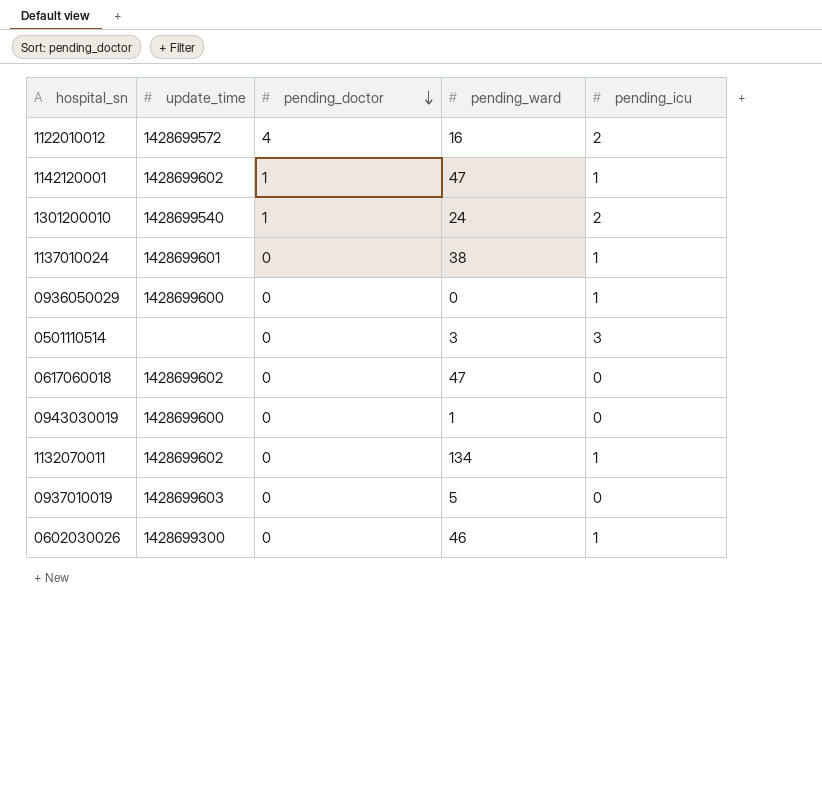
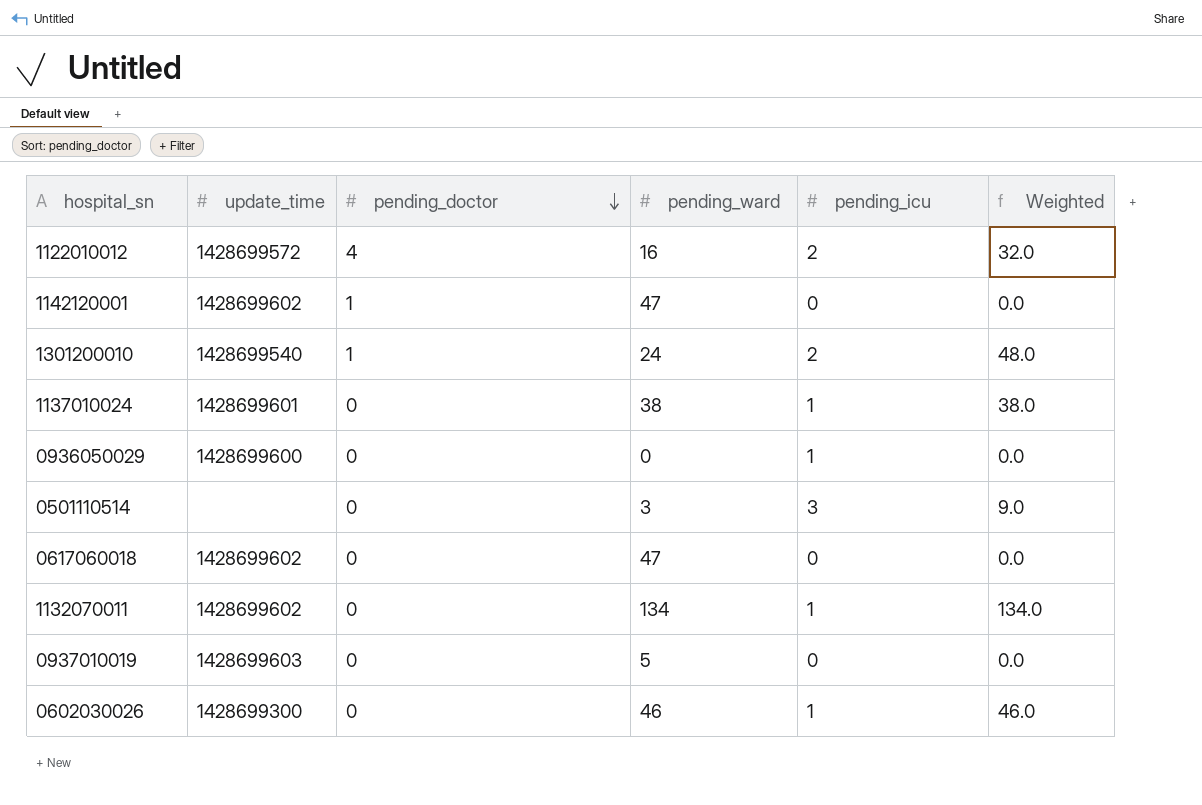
column Weighted | formula: none -> [pending_ward] * [pending_icu]
row 0943030019: 1428699600 | 0 | 1 | 0 -> none
1142120001 | pending_icu: 1 -> 0

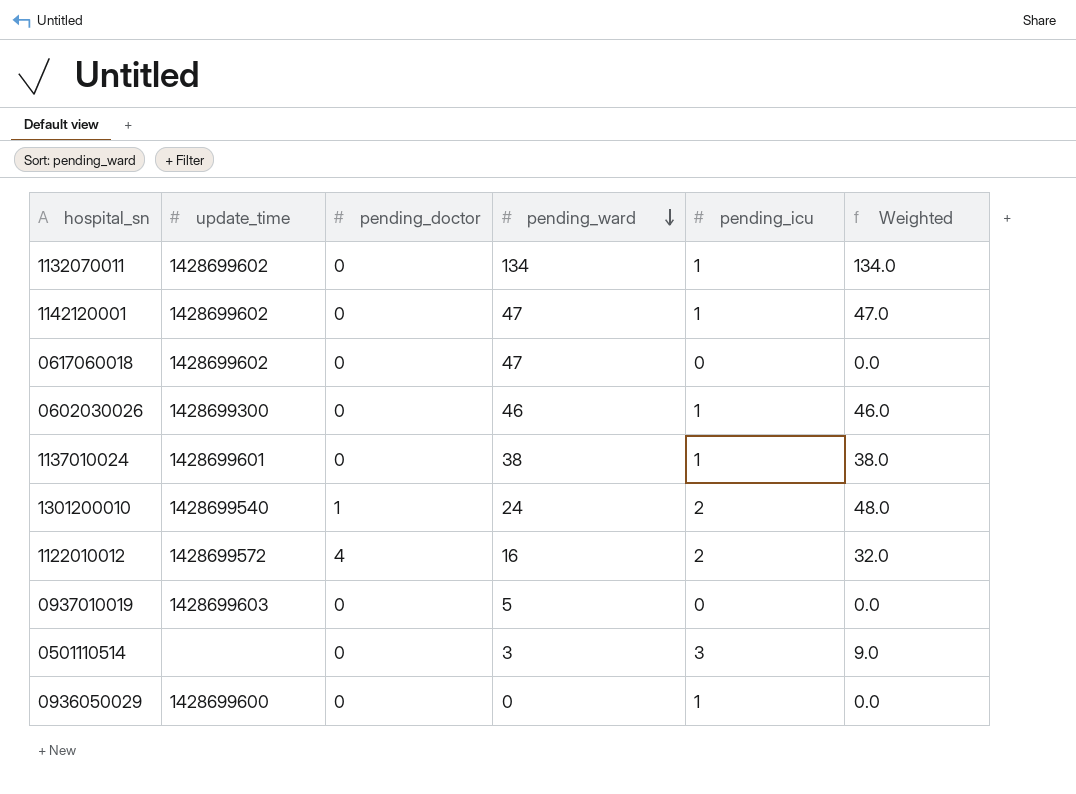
row order: pending_doctor descending -> pending_ward descending
1142120001 | pending_doctor: 1 -> 0
1142120001 | pending_icu: 0 -> 1
1142120001 | Weighted: 0.0 -> 47.0

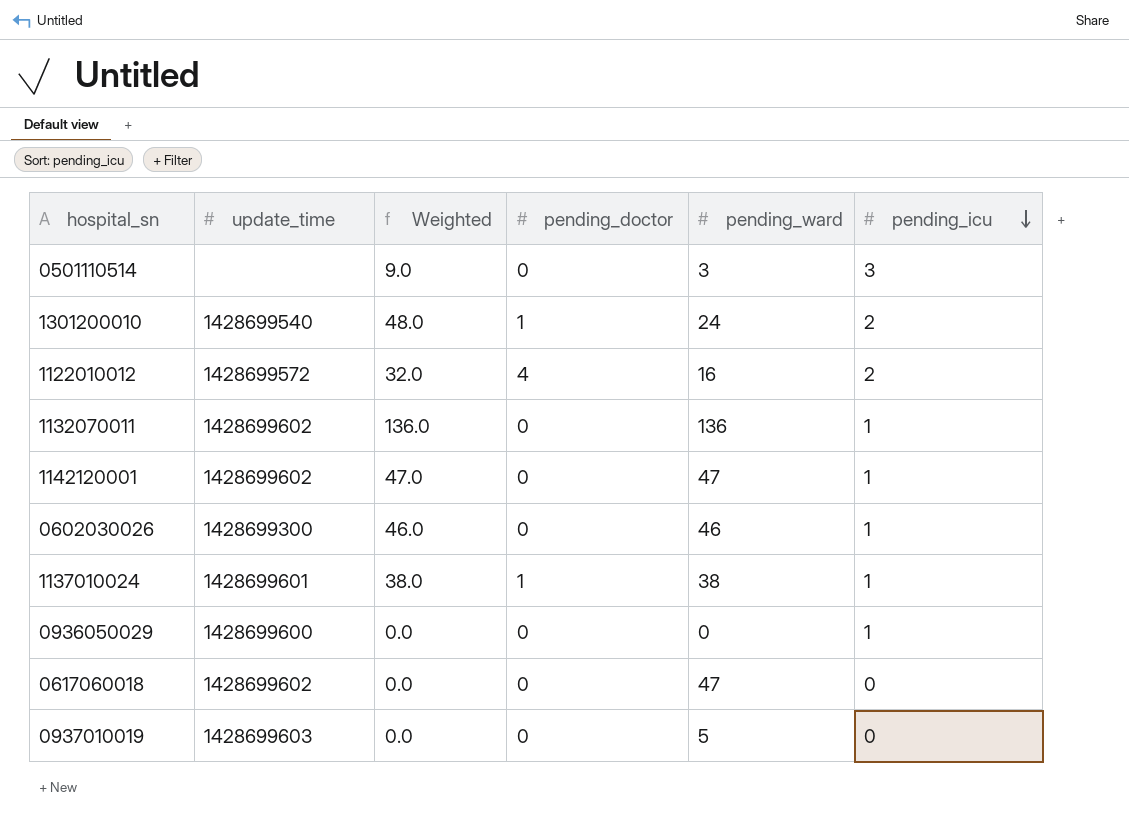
row order: pending_ward descending -> pending_icu descending
column Weighted | position: 6 -> 3
1132070011 | Weighted: 134.0 -> 136.0
1132070011 | pending_ward: 134 -> 136
1137010024 | pending_doctor: 0 -> 1

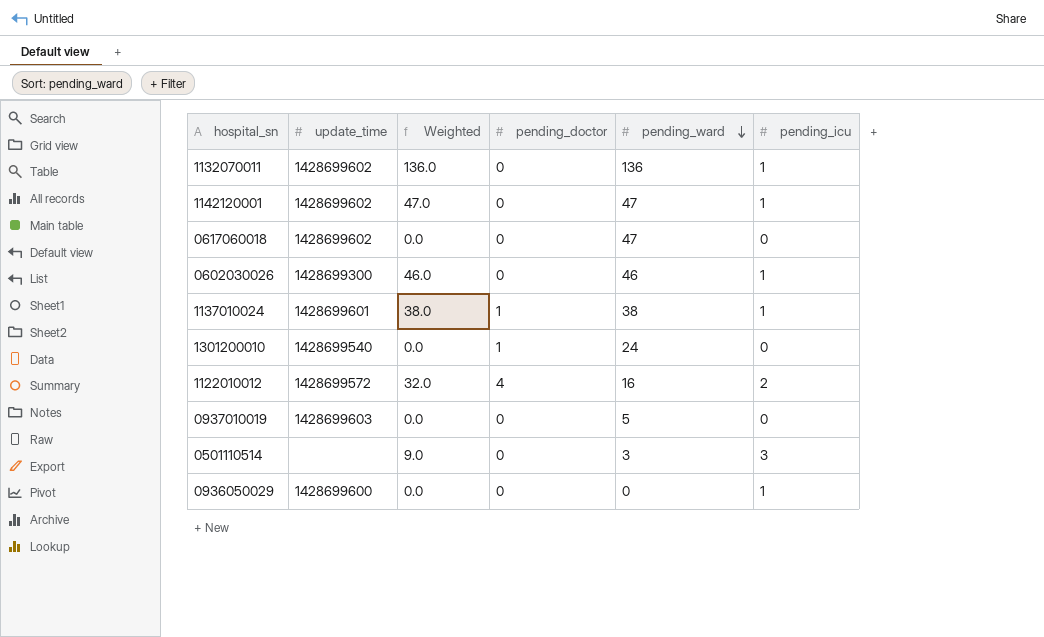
row order: pending_icu descending -> pending_ward descending
1301200010 | Weighted: 48.0 -> 0.0
1301200010 | pending_icu: 2 -> 0

